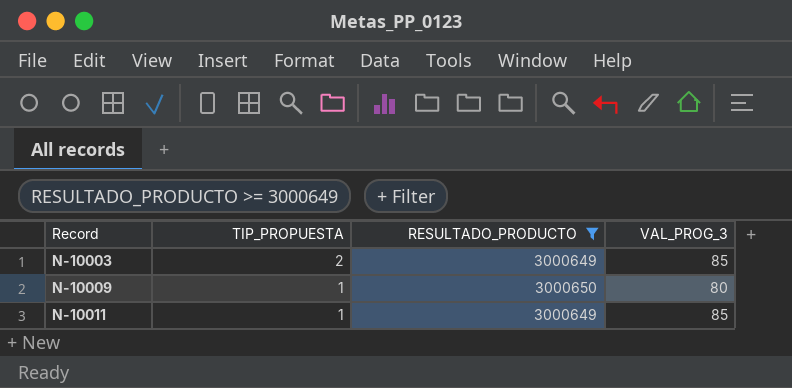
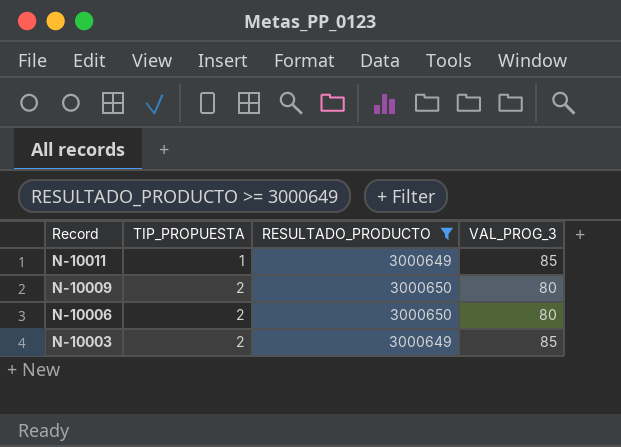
row order: Record ascending -> Record descending
N-10009 | TIP_PROPUESTA: 1 -> 2
row N-10006: none -> 2 | 3000650 | 80

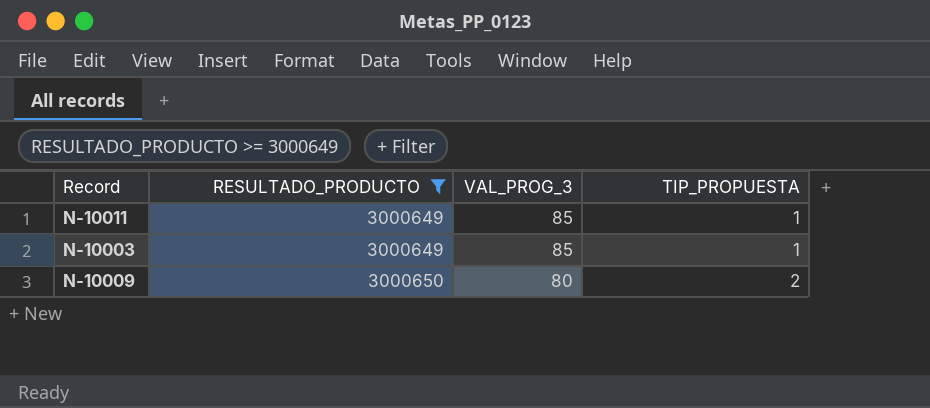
row order: Record descending -> RESULTADO_PRODUCTO ascending
column TIP_PROPUESTA | position: 2 -> 4
row N-10006: 2 | 3000650 | 80 -> none
N-10003 | TIP_PROPUESTA: 2 -> 1

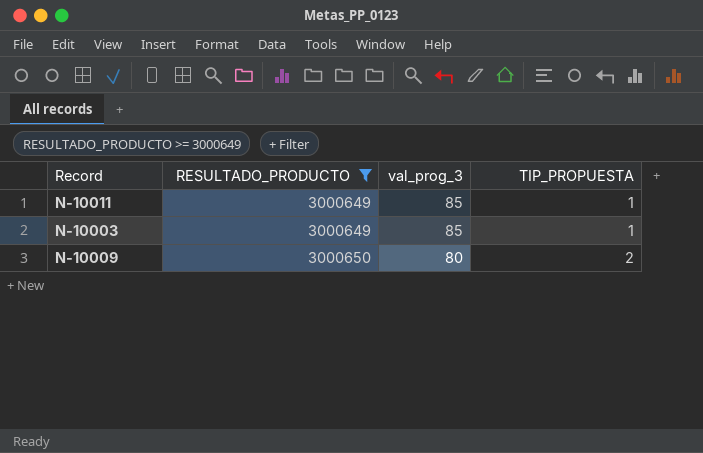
column name: VAL_PROG_3 -> val_prog_3

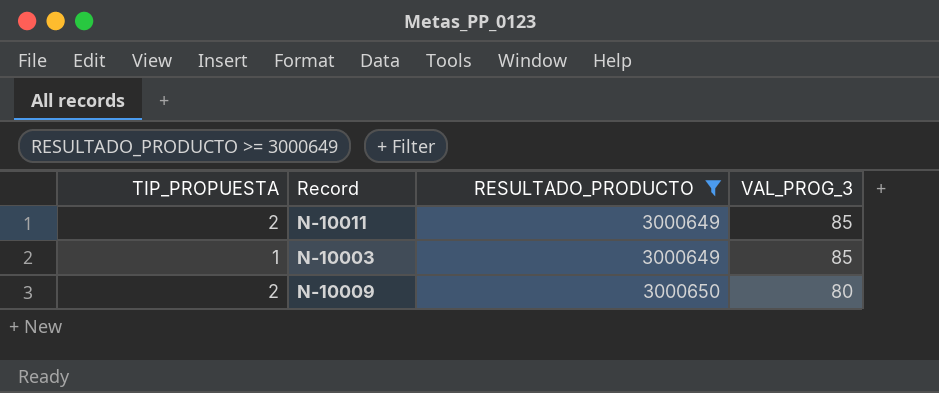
column TIP_PROPUESTA | position: 4 -> 1
column name: val_prog_3 -> VAL_PROG_3
N-10011 | TIP_PROPUESTA: 1 -> 2

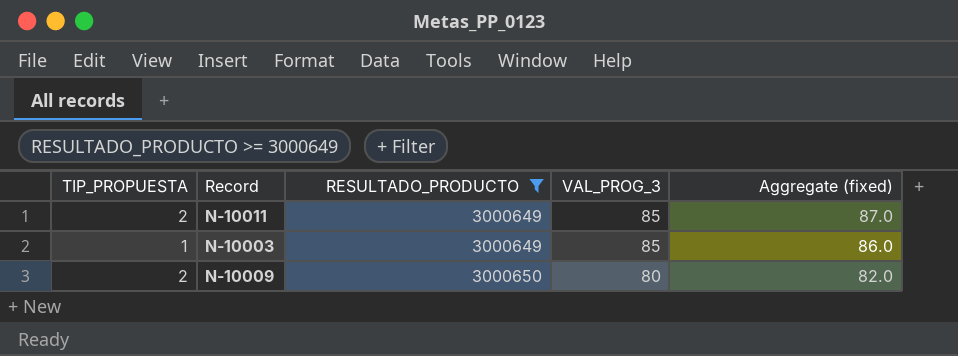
column Aggregate (fixed) | formula: none -> [TIP_PROPUESTA] + [VAL_PROG_3]

